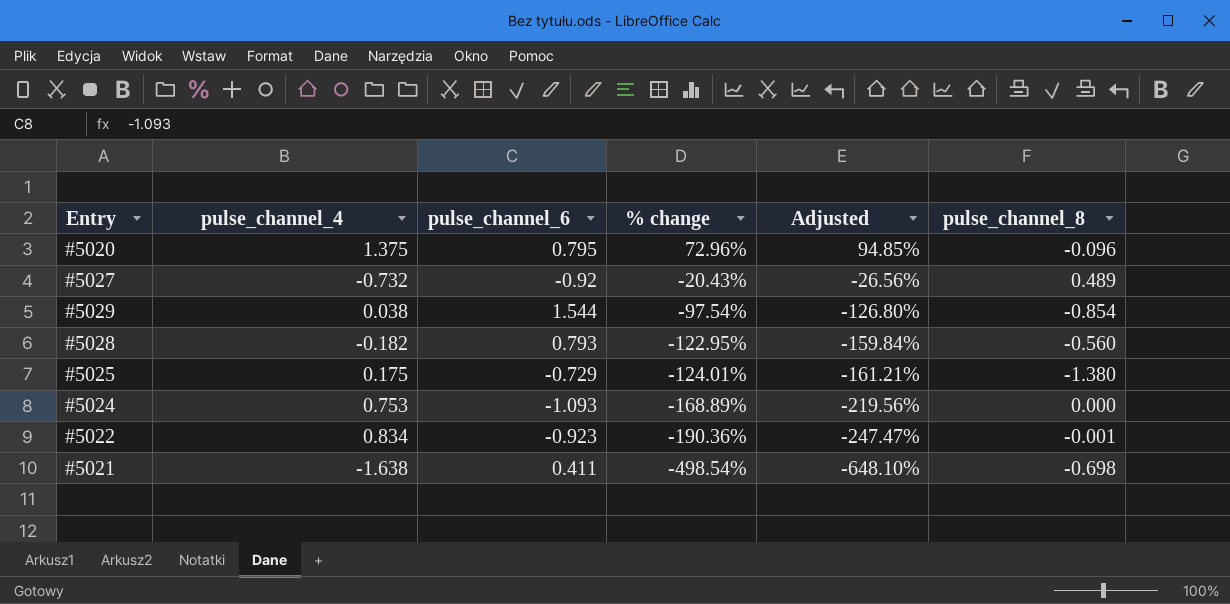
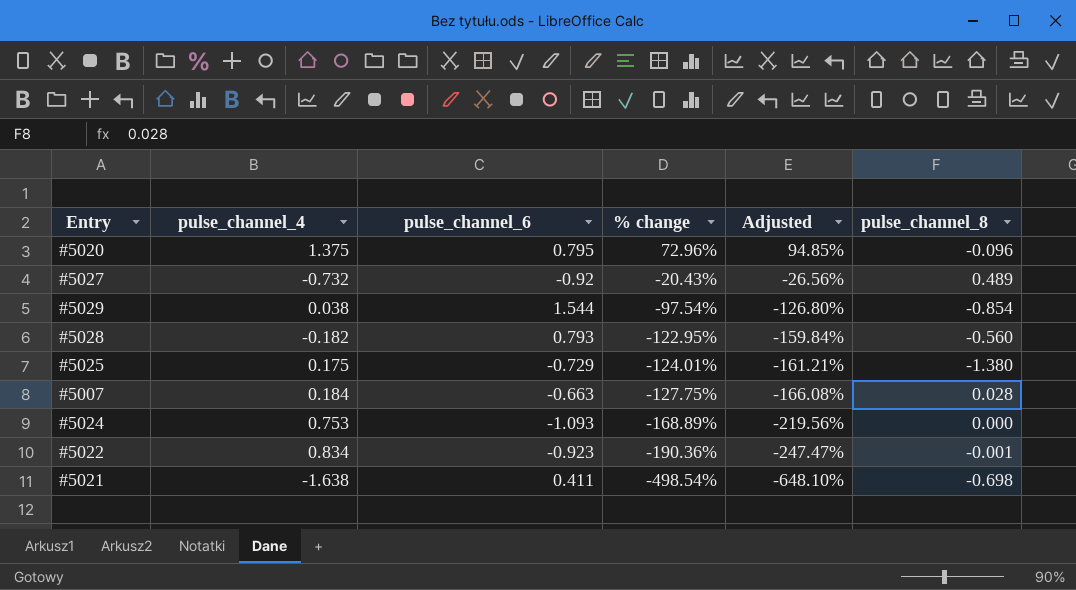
row #5007: none -> 0.184 | -0.663 | -127.75% | -166.08% | 0.028

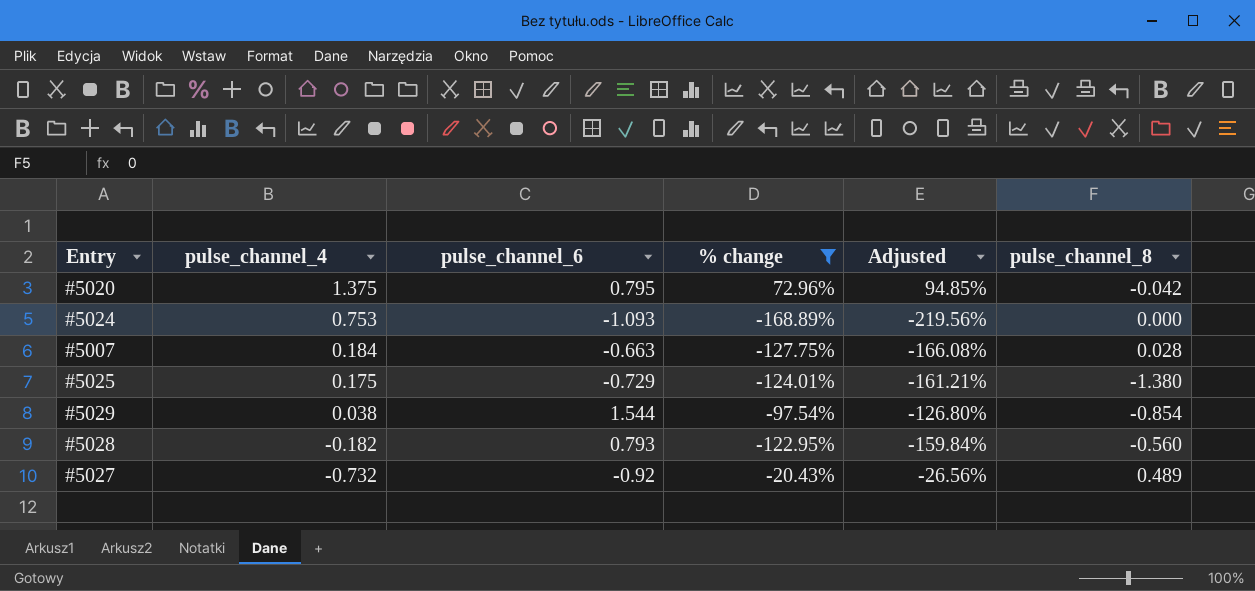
filter: none -> % change >= -168.89%
row order: % change descending -> pulse_channel_4 descending
#5020 | pulse_channel_8: -0.096 -> -0.042

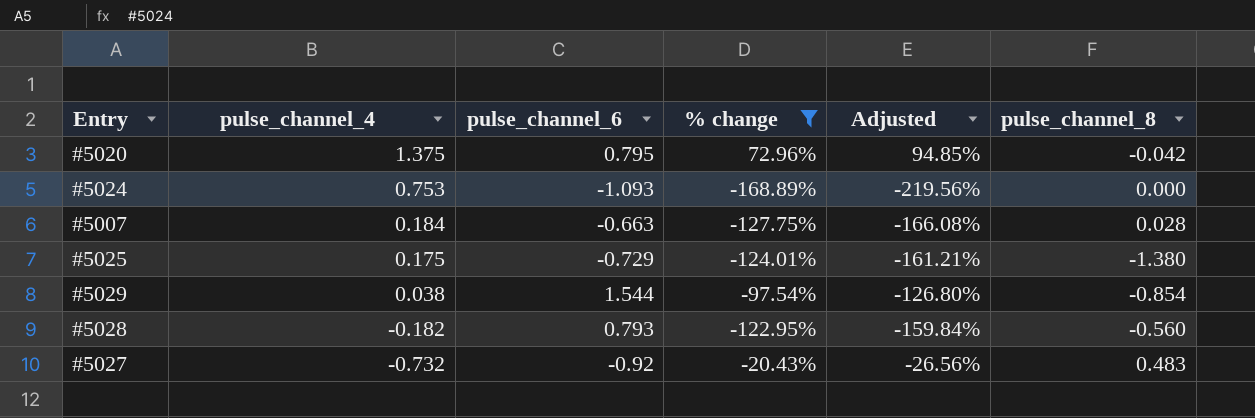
#5027 | pulse_channel_8: 0.489 -> 0.483

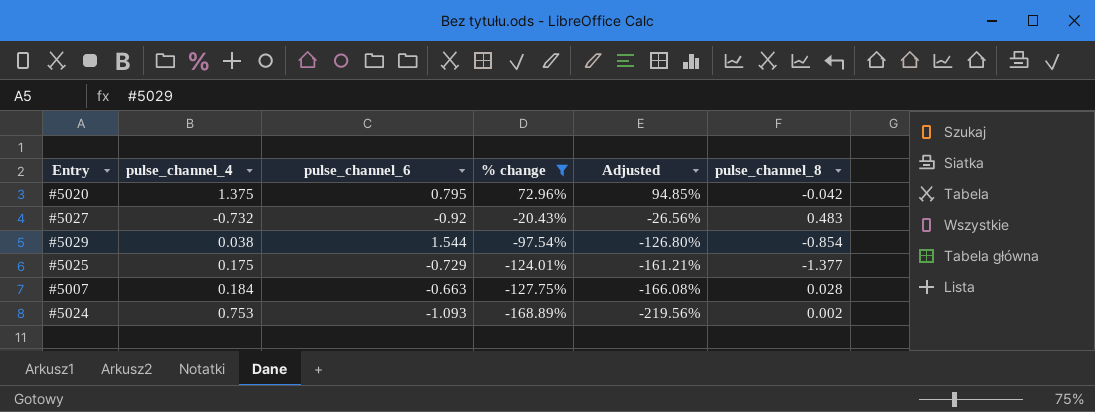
row order: pulse_channel_4 descending -> % change descending
row #5028: -0.182 | 0.793 | -122.95% | -159.84% | -0.560 -> none
#5025 | pulse_channel_8: -1.380 -> -1.377
#5024 | pulse_channel_8: 0.000 -> 0.002

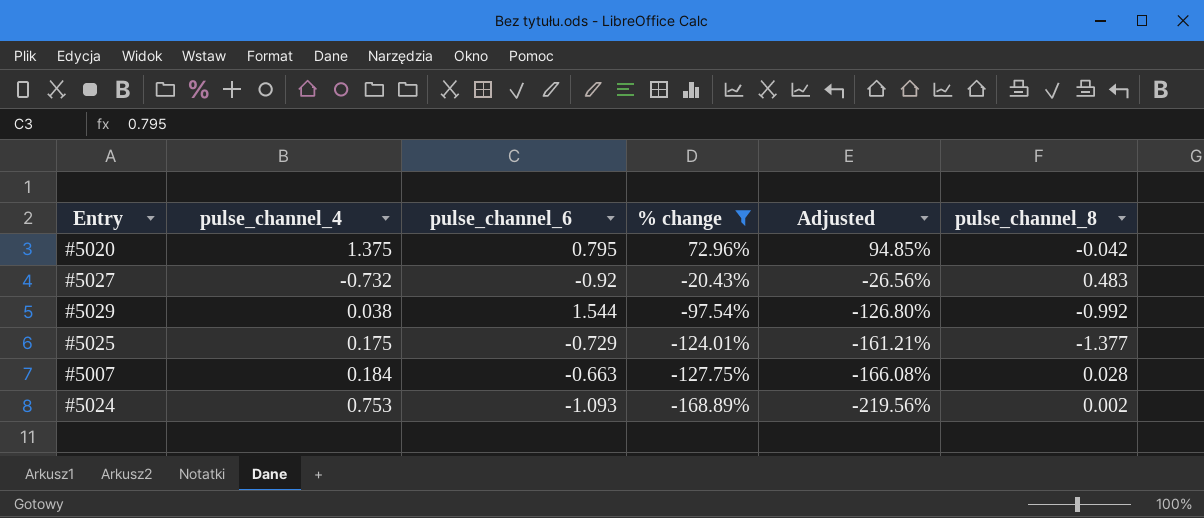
#5029 | pulse_channel_8: -0.854 -> -0.992

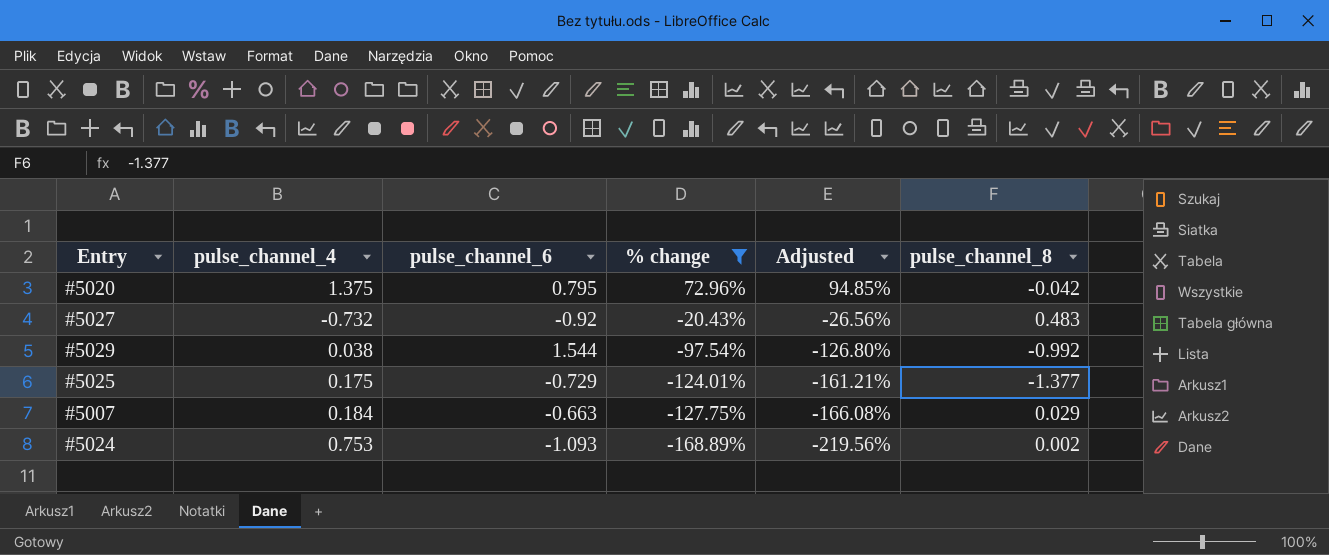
#5007 | pulse_channel_8: 0.028 -> 0.029

